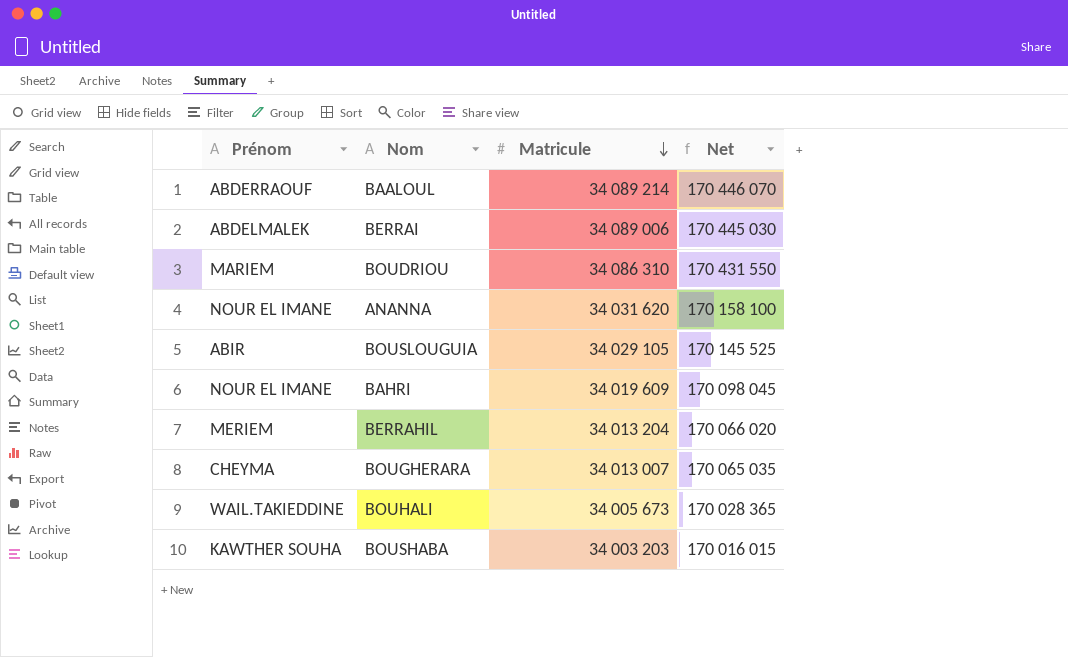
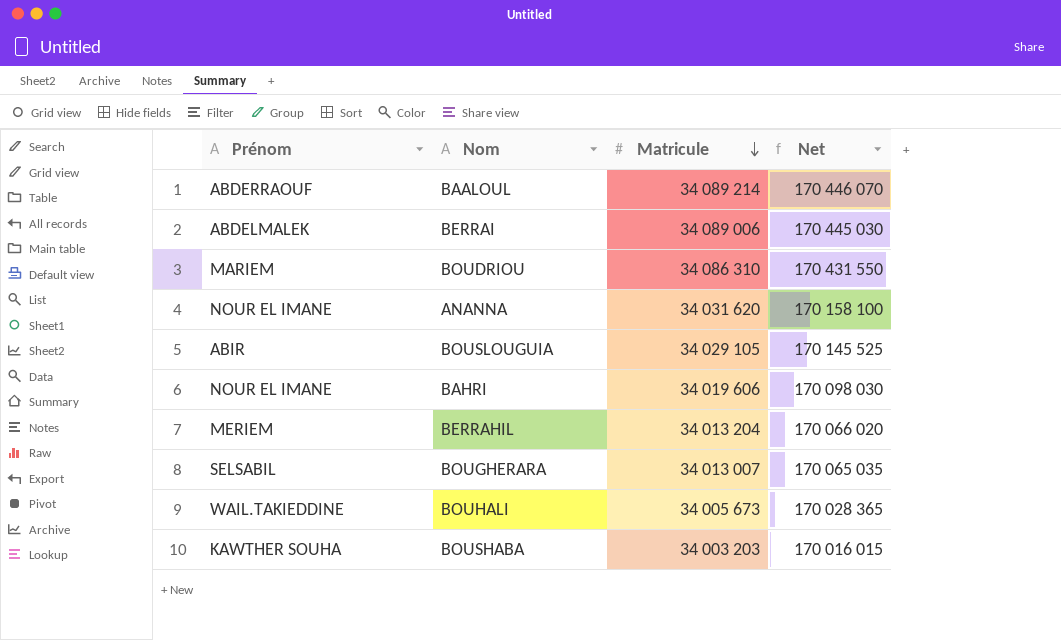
BAHRI | Matricule: 34 019 609 -> 34 019 606
BAHRI | Net: 170 098 045 -> 170 098 030
BOUGHERARA | Prénom: CHEYMA -> SELSABIL

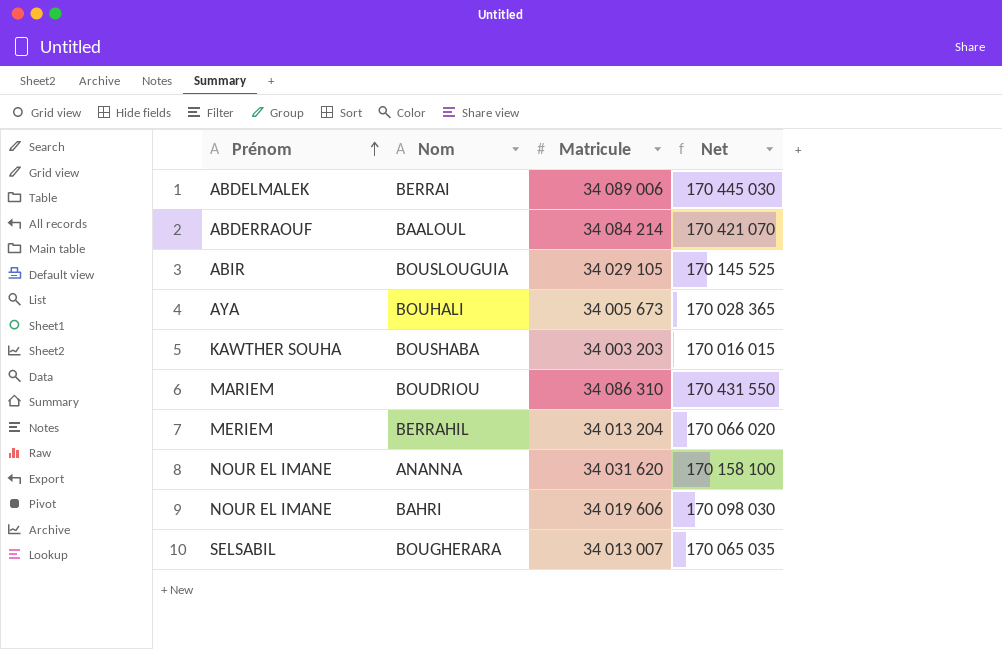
row order: Matricule descending -> Prénom ascending
BAALOUL | Matricule: 34 089 214 -> 34 084 214
BAALOUL | Net: 170 446 070 -> 170 421 070
BOUHALI | Prénom: WAIL.TAKIEDDINE -> AYA

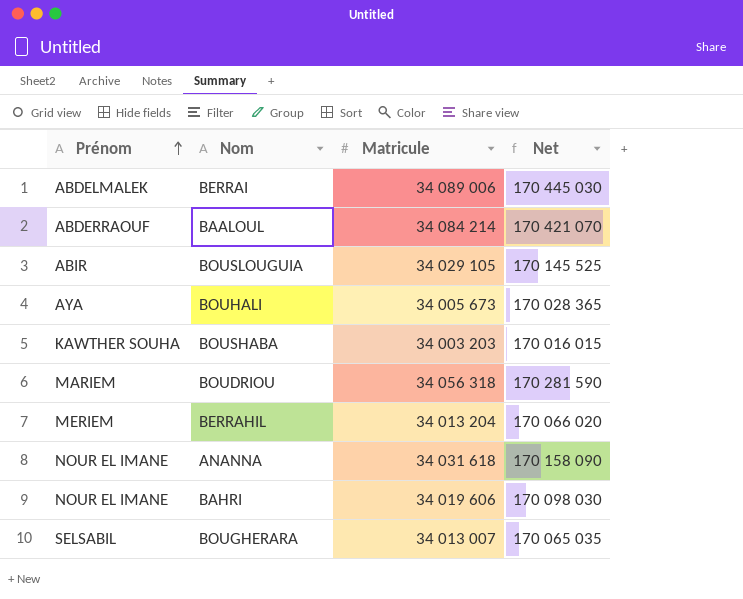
BOUDRIOU | Matricule: 34 086 310 -> 34 056 318
BOUDRIOU | Net: 170 431 550 -> 170 281 590
ANANNA | Matricule: 34 031 620 -> 34 031 618
ANANNA | Net: 170 158 100 -> 170 158 090

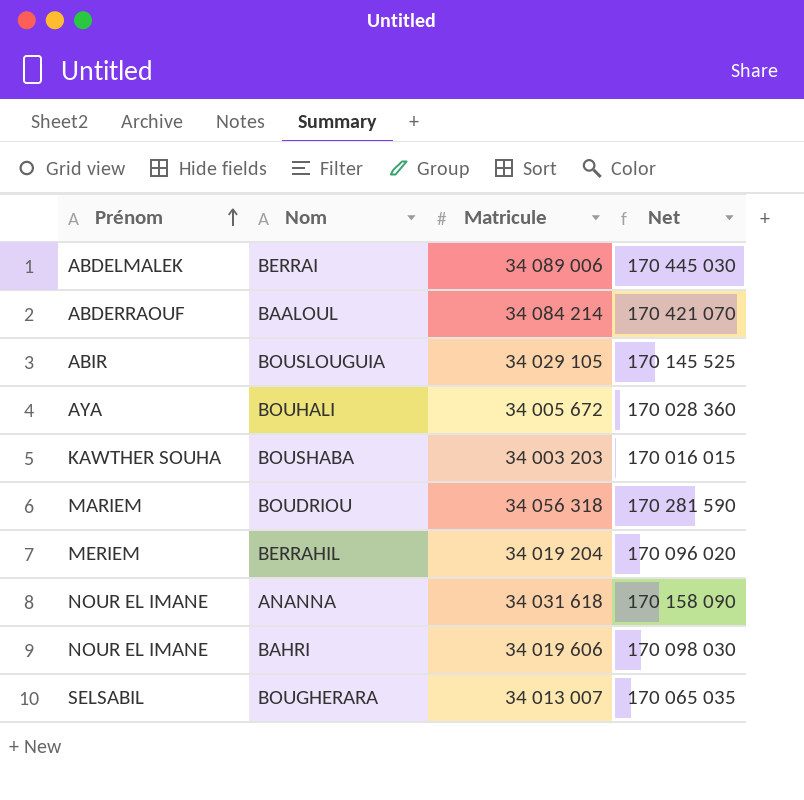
BOUHALI | Matricule: 34 005 673 -> 34 005 672
BOUHALI | Net: 170 028 365 -> 170 028 360
BERRAHIL | Matricule: 34 013 204 -> 34 019 204
BERRAHIL | Net: 170 066 020 -> 170 096 020

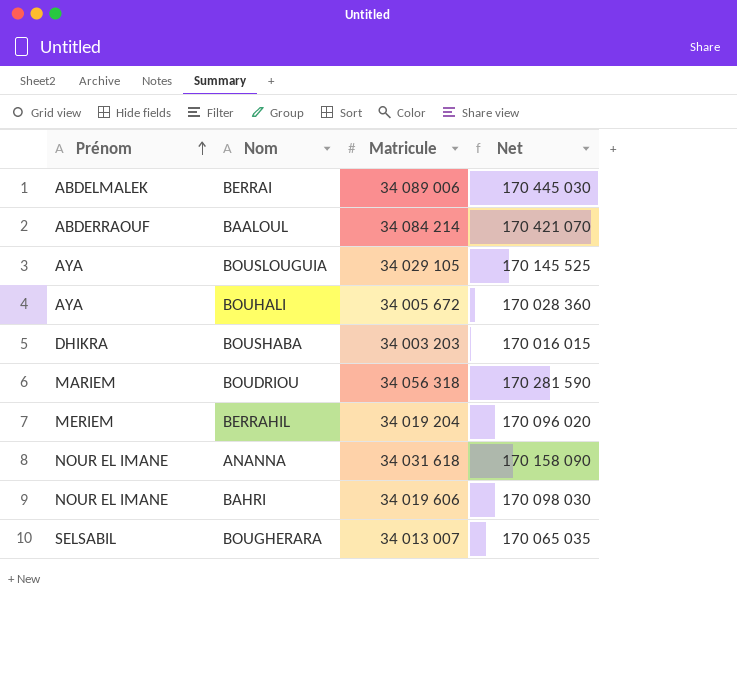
BOUSLOUGUIA | Prénom: ABIR -> AYA
BOUSHABA | Prénom: KAWTHER SOUHA -> DHIKRA

